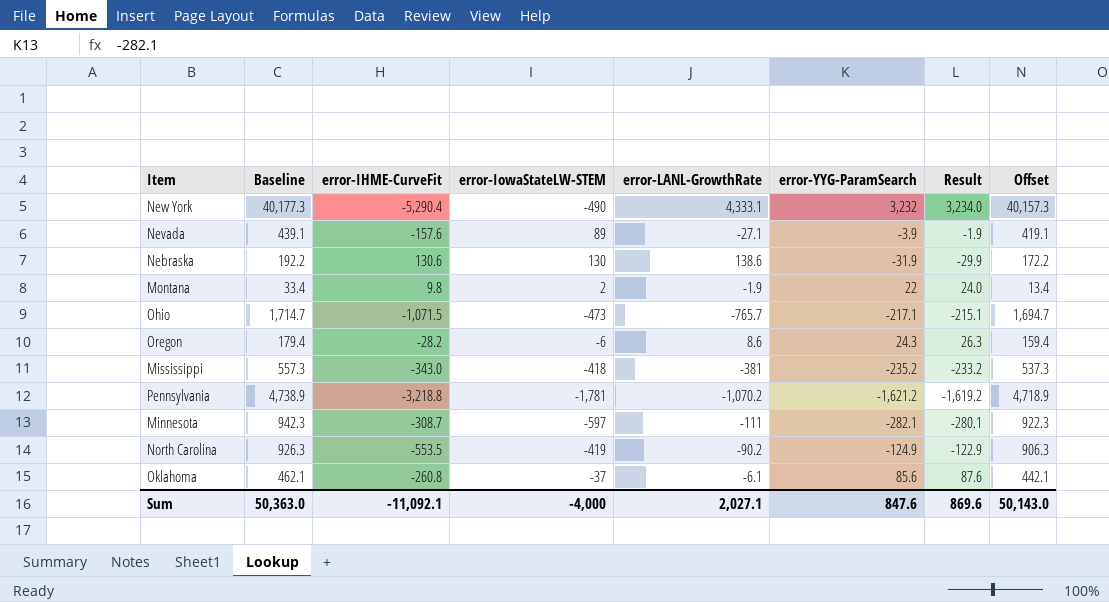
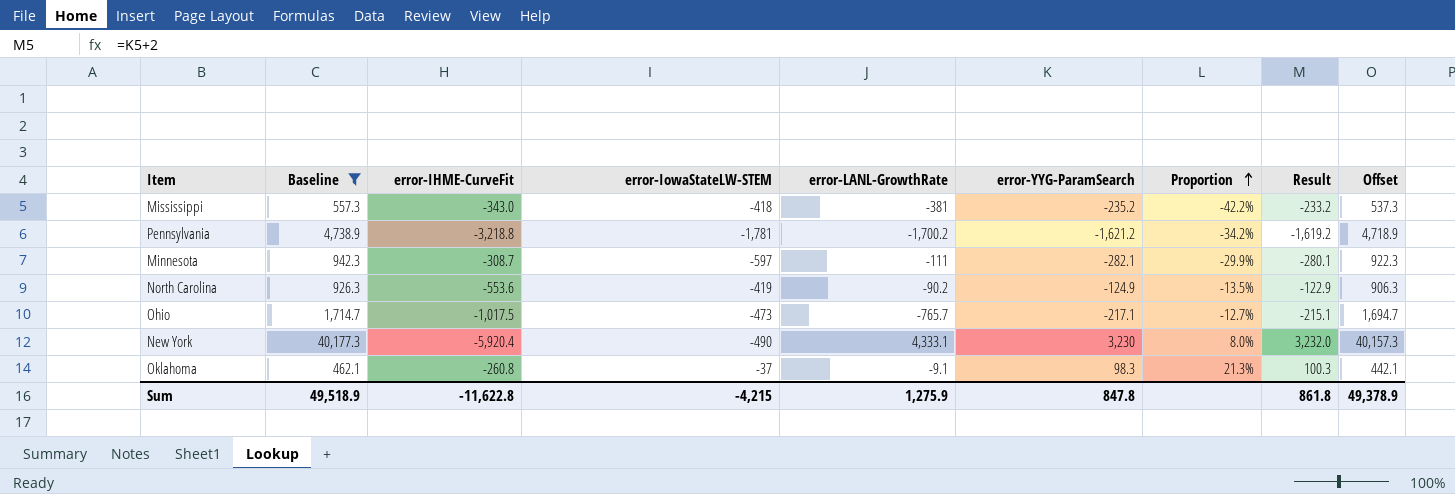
filter: none -> Baseline >= 462.1
row order: none -> Proportion ascending
column Proportion | formula: none -> [error-YYG-ParamSearch] / [Baseline]
Pennsylvania | error-LANL-GrowthRate: -1,070.2 -> -1,700.2
North Carolina | error-IHME-CurveFit: -553.5 -> -553.6
Ohio | error-IHME-CurveFit: -1,071.5 -> -1,017.5
New York | error-IHME-CurveFit: -5,290.4 -> -5,920.4
New York | error-YYG-ParamSearch: 3,232 -> 3,230
New York | Result: 3,234.0 -> 3,232.0
Oklahoma | error-LANL-GrowthRate: -6.1 -> -9.1
Oklahoma | error-YYG-ParamSearch: 85.6 -> 98.3
Oklahoma | Result: 87.6 -> 100.3
Sum | Baseline: 50,363.0 -> 49,518.9
Sum | error-IHME-CurveFit: -11,092.1 -> -11,622.8
Sum | error-IowaStateLW-STEM: -4,000 -> -4,215
Sum | error-LANL-GrowthRate: 2,027.1 -> 1,275.9
Sum | error-YYG-ParamSearch: 847.6 -> 847.8
Sum | Result: 869.6 -> 861.8
Sum | Offset: 50,143.0 -> 49,378.9

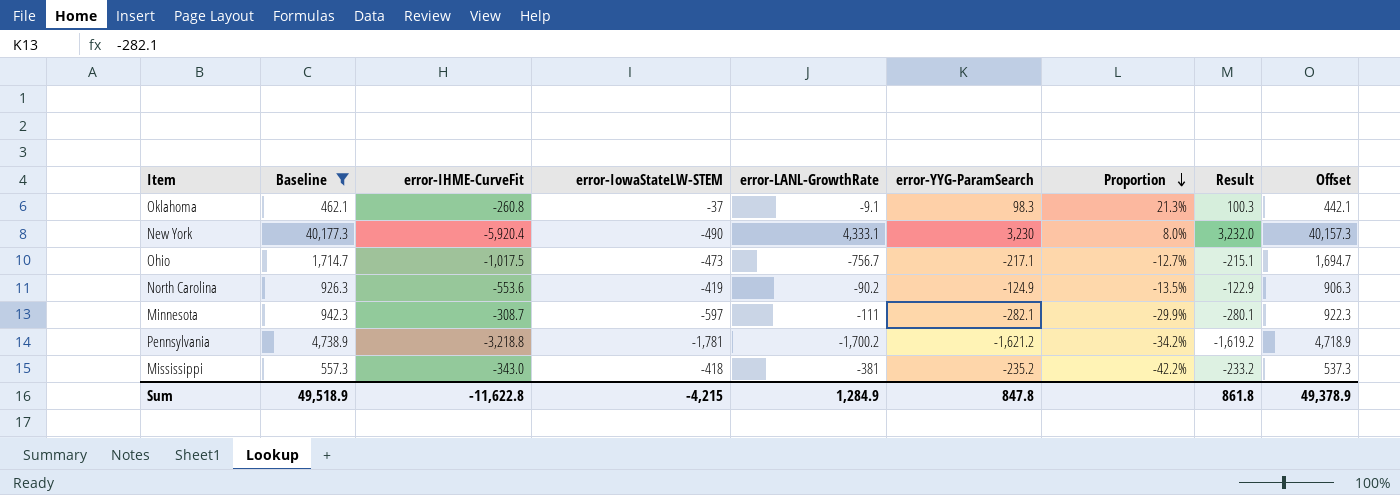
row order: Proportion ascending -> Proportion descending
Ohio | error-LANL-GrowthRate: -765.7 -> -756.7
Sum | error-LANL-GrowthRate: 1,275.9 -> 1,284.9

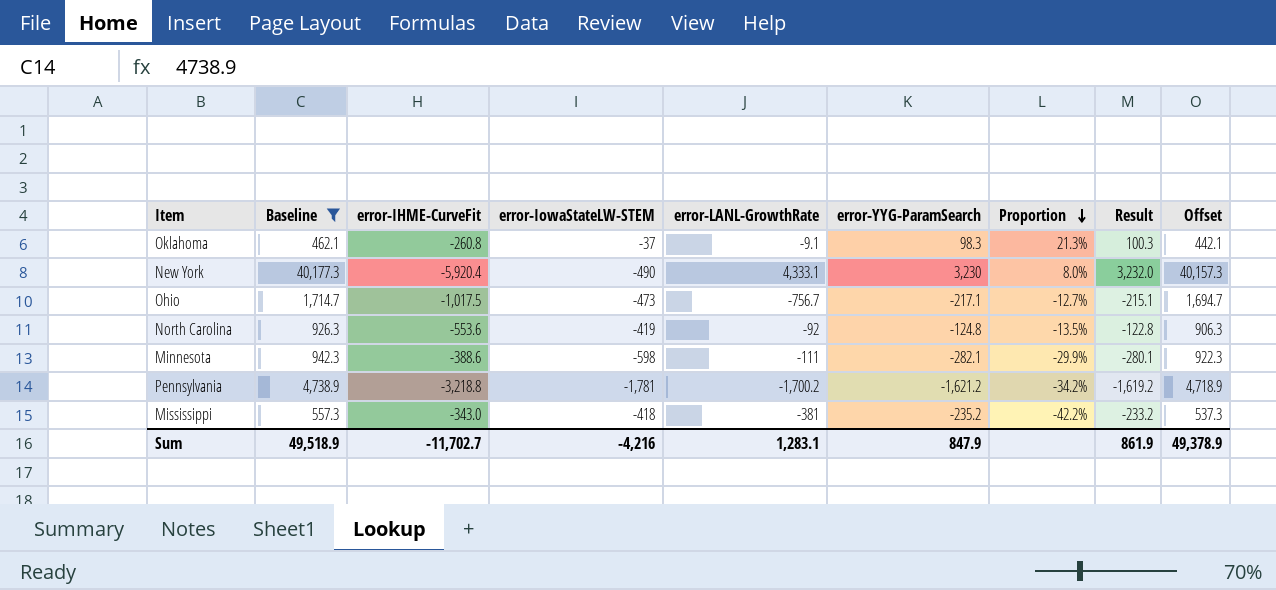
North Carolina | error-LANL-GrowthRate: -90.2 -> -92
North Carolina | error-YYG-ParamSearch: -124.9 -> -124.8
North Carolina | Result: -122.9 -> -122.8
Minnesota | error-IHME-CurveFit: -308.7 -> -388.6
Minnesota | error-IowaStateLW-STEM: -597 -> -598
Sum | error-IHME-CurveFit: -11,622.8 -> -11,702.7
Sum | error-IowaStateLW-STEM: -4,215 -> -4,216
Sum | error-LANL-GrowthRate: 1,284.9 -> 1,283.1
Sum | error-YYG-ParamSearch: 847.8 -> 847.9
Sum | Result: 861.8 -> 861.9

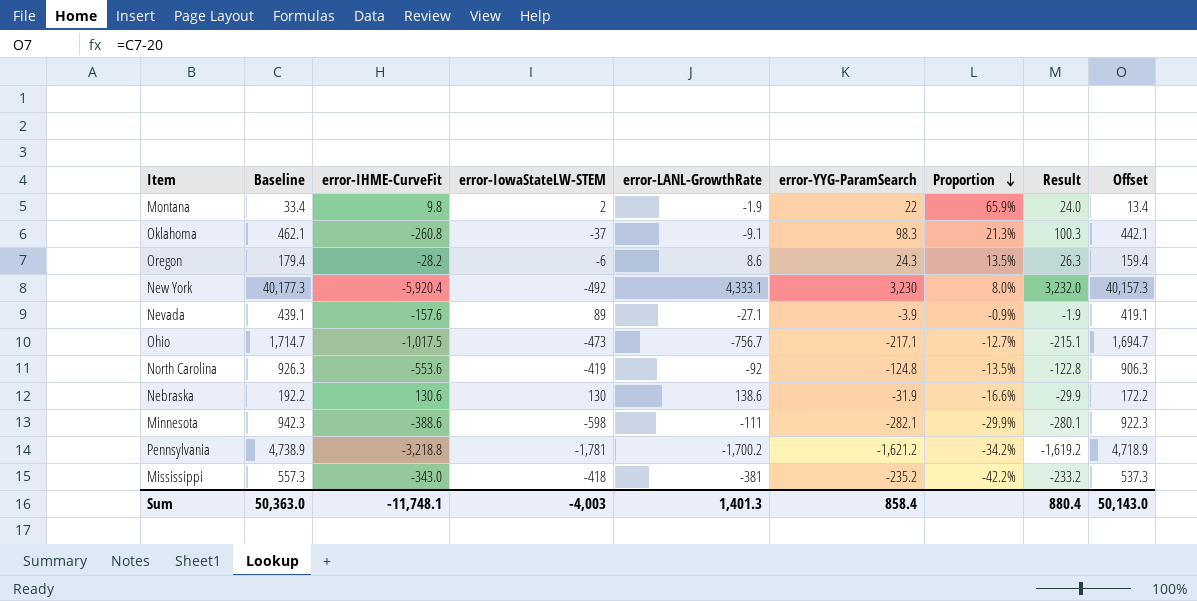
filter: Baseline >= 462.1 -> none
New York | error-IowaStateLW-STEM: -490 -> -492
Sum | Baseline: 49,518.9 -> 50,363.0
Sum | error-IHME-CurveFit: -11,702.7 -> -11,748.1
Sum | error-IowaStateLW-STEM: -4,216 -> -4,003
Sum | error-LANL-GrowthRate: 1,283.1 -> 1,401.3
Sum | error-YYG-ParamSearch: 847.9 -> 858.4
Sum | Result: 861.9 -> 880.4
Sum | Offset: 49,378.9 -> 50,143.0

